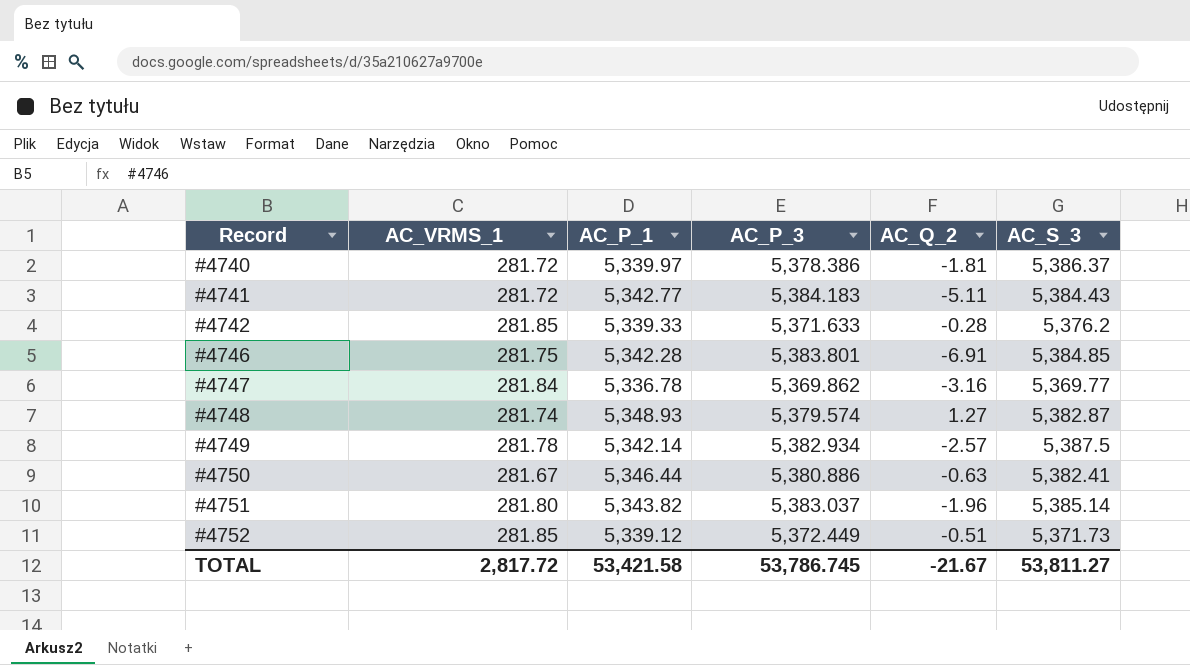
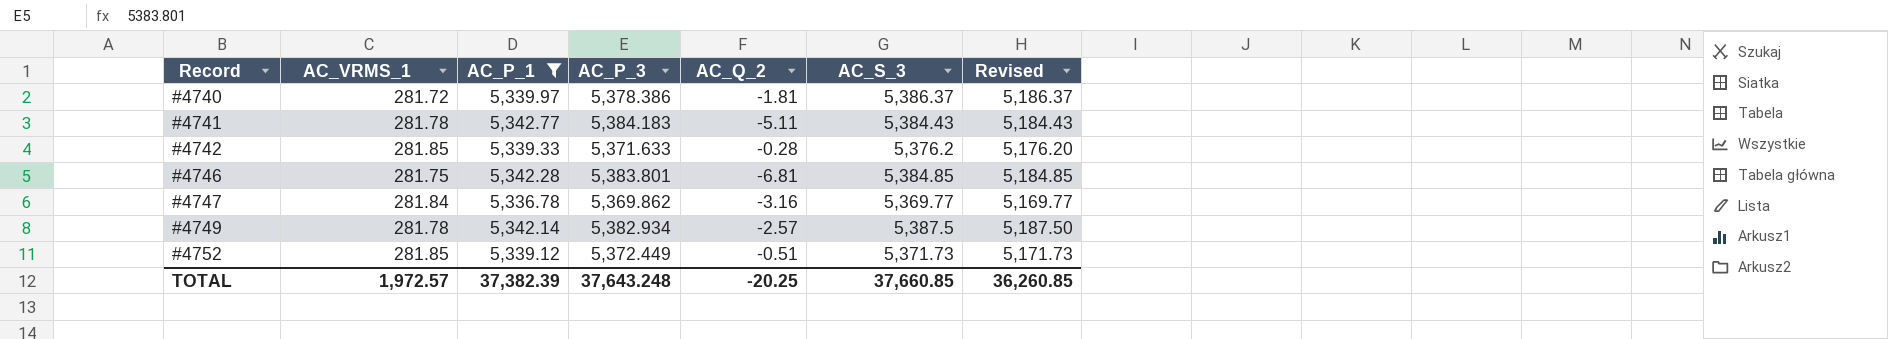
filter: none -> AC_P_1 <= 5,342.77
column Revised | formula: none -> [AC_S_3] - 200
#4741 | AC_VRMS_1: 281.72 -> 281.78
#4746 | AC_Q_2: -6.91 -> -6.81
TOTAL | AC_VRMS_1: 2,817.72 -> 1,972.57
TOTAL | AC_P_1: 53,421.58 -> 37,382.39
TOTAL | AC_P_3: 53,786.745 -> 37,643.248
TOTAL | AC_Q_2: -21.67 -> -20.25
TOTAL | AC_S_3: 53,811.27 -> 37,660.85

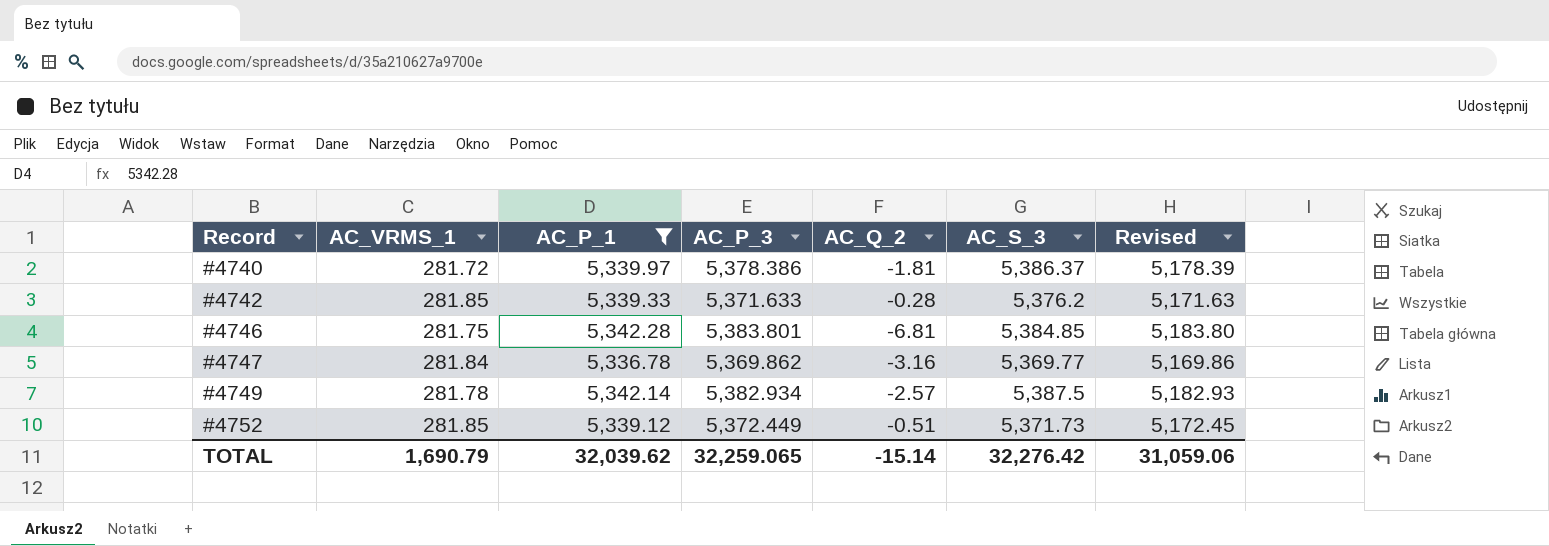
column Revised | formula: [AC_S_3] - 200 -> [AC_P_3] - 200
row #4741: 281.78 | 5,342.77 | 5,384.183 | -5.11 | 5,384.43 | 5,184.43 -> none
TOTAL | AC_VRMS_1: 1,972.57 -> 1,690.79
TOTAL | AC_P_1: 37,382.39 -> 32,039.62
TOTAL | AC_P_3: 37,643.248 -> 32,259.065
TOTAL | AC_Q_2: -20.25 -> -15.14
TOTAL | AC_S_3: 37,660.85 -> 32,276.42
TOTAL | Revised: 36,260.85 -> 31,059.06

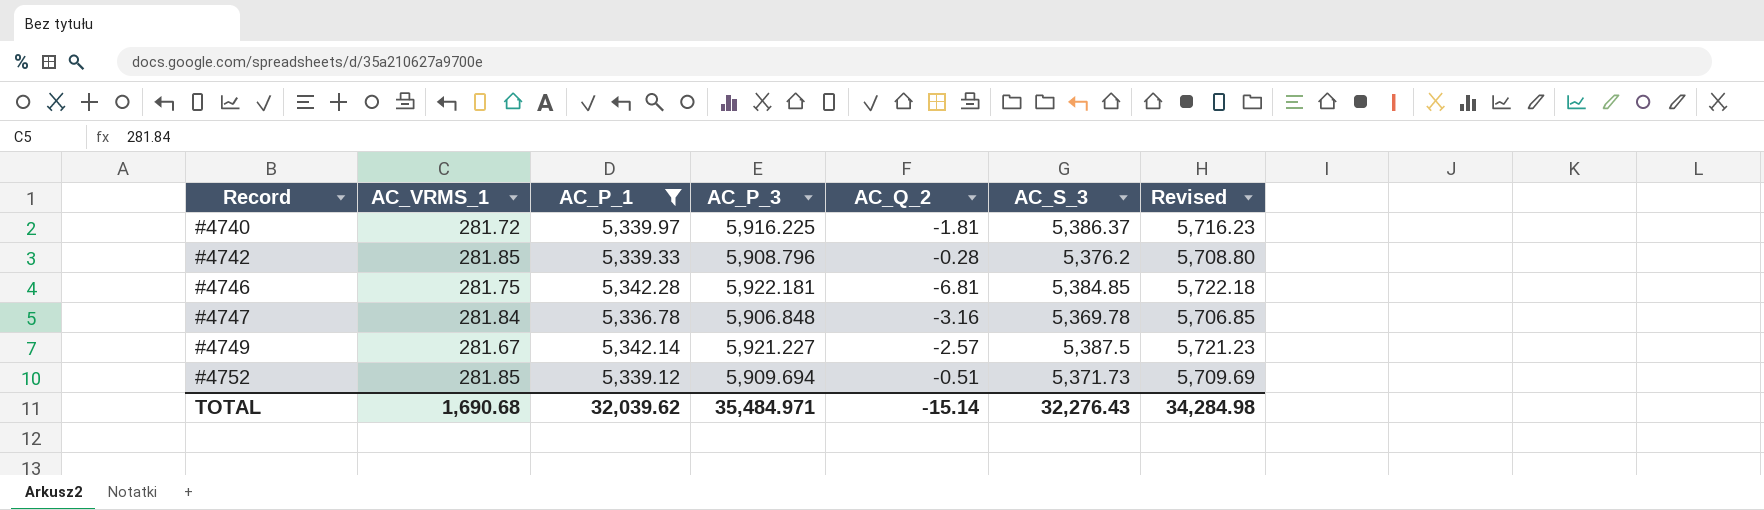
#4740 | AC_P_3: 5,378.386 -> 5,916.225
#4740 | Revised: 5,178.39 -> 5,716.23
#4742 | AC_P_3: 5,371.633 -> 5,908.796
#4742 | Revised: 5,171.63 -> 5,708.80
#4746 | AC_P_3: 5,383.801 -> 5,922.181
#4746 | Revised: 5,183.80 -> 5,722.18
#4747 | AC_P_3: 5,369.862 -> 5,906.848
#4747 | AC_S_3: 5,369.77 -> 5,369.78
#4747 | Revised: 5,169.86 -> 5,706.85
#4749 | AC_VRMS_1: 281.78 -> 281.67
#4749 | AC_P_3: 5,382.934 -> 5,921.227
#4749 | Revised: 5,182.93 -> 5,721.23
#4752 | AC_P_3: 5,372.449 -> 5,909.694
#4752 | Revised: 5,172.45 -> 5,709.69
TOTAL | AC_VRMS_1: 1,690.79 -> 1,690.68
TOTAL | AC_P_3: 32,259.065 -> 35,484.971
TOTAL | AC_S_3: 32,276.42 -> 32,276.43
TOTAL | Revised: 31,059.06 -> 34,284.98

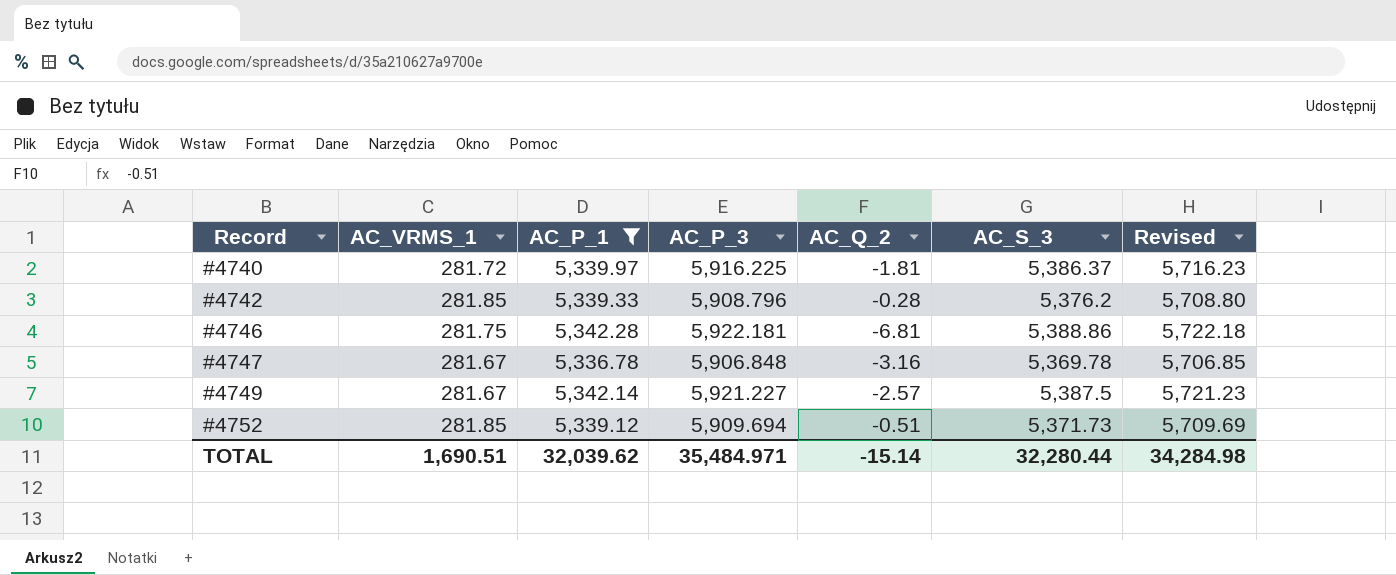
#4746 | AC_S_3: 5,384.85 -> 5,388.86
#4747 | AC_VRMS_1: 281.84 -> 281.67
TOTAL | AC_VRMS_1: 1,690.68 -> 1,690.51
TOTAL | AC_S_3: 32,276.43 -> 32,280.44

